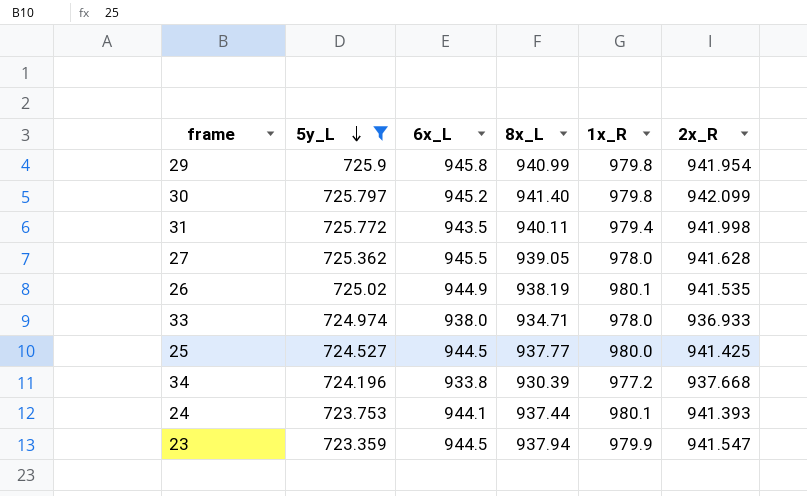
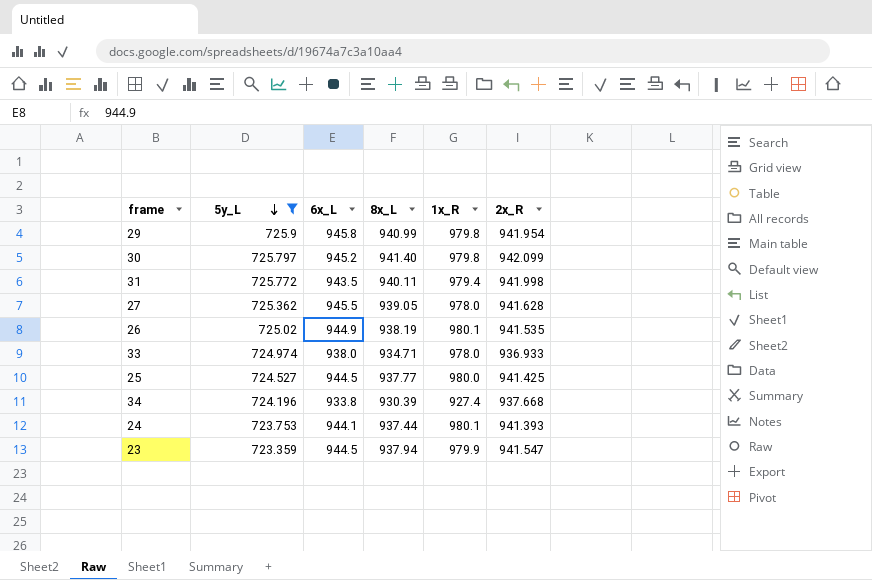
34 | 1x_R: 977.2 -> 927.4

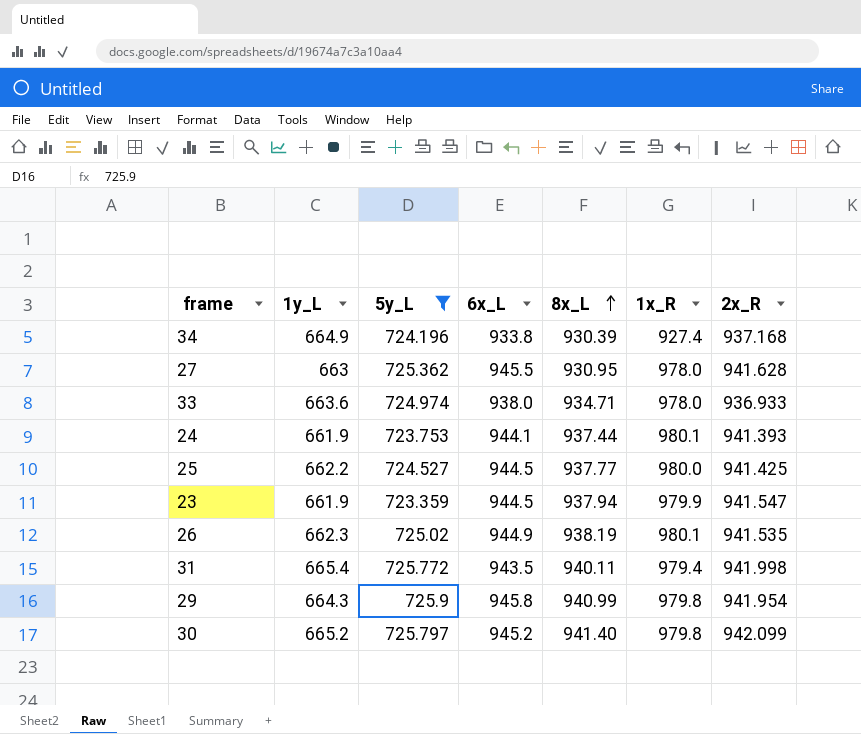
row order: 5y_L descending -> 8x_L ascending
column 1y_L | position: none -> 2
34 | 2x_R: 937.668 -> 937.168
27 | 8x_L: 939.05 -> 930.95

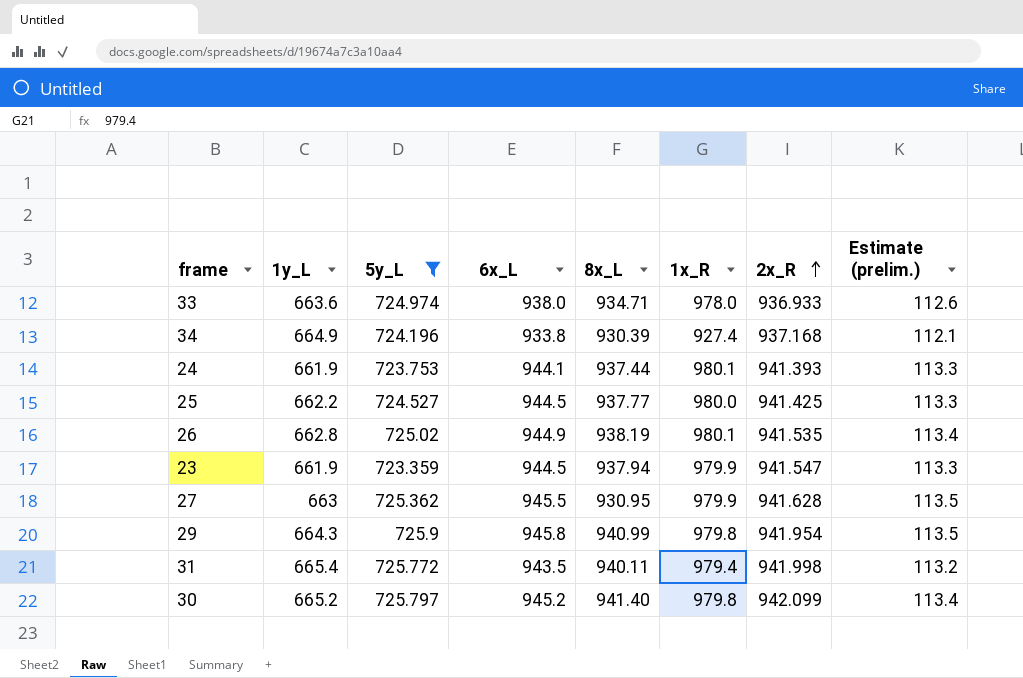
row order: 8x_L ascending -> 2x_R ascending
column Estimate (prelim.) | formula: none -> [6x_L] * 0.12
26 | 1y_L: 662.3 -> 662.8
27 | 1x_R: 978.0 -> 979.9

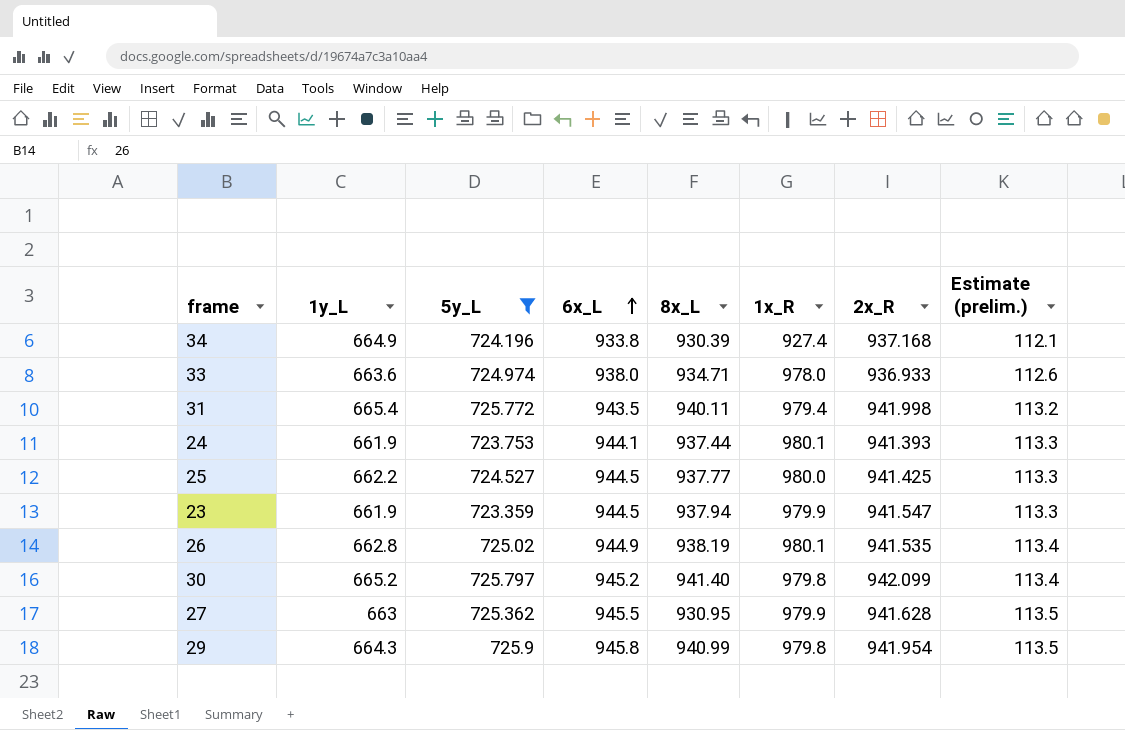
row order: 2x_R ascending -> 6x_L ascending

